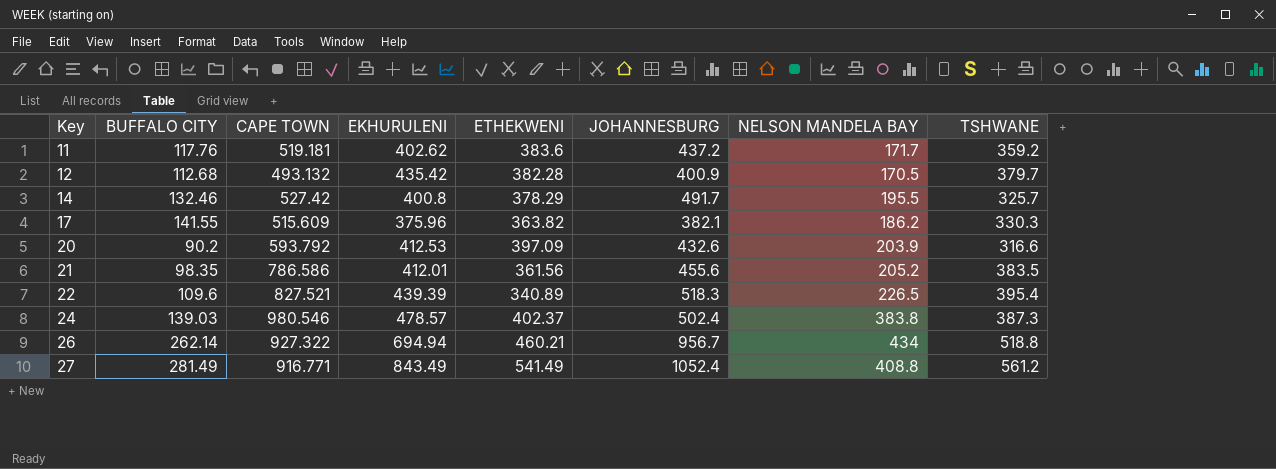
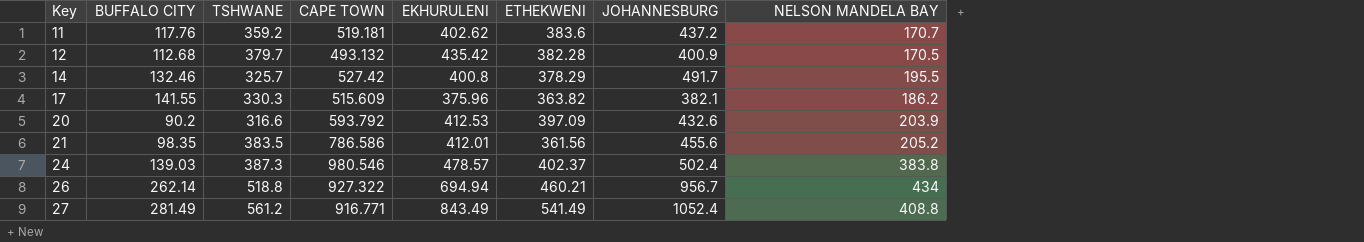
column TSHWANE | position: 8 -> 3
row 22: 109.6 | 827.521 | 439.39 | 340.89 | 518.3 | 226.5 | 395.4 -> none
11 | NELSON MANDELA BAY: 171.7 -> 170.7

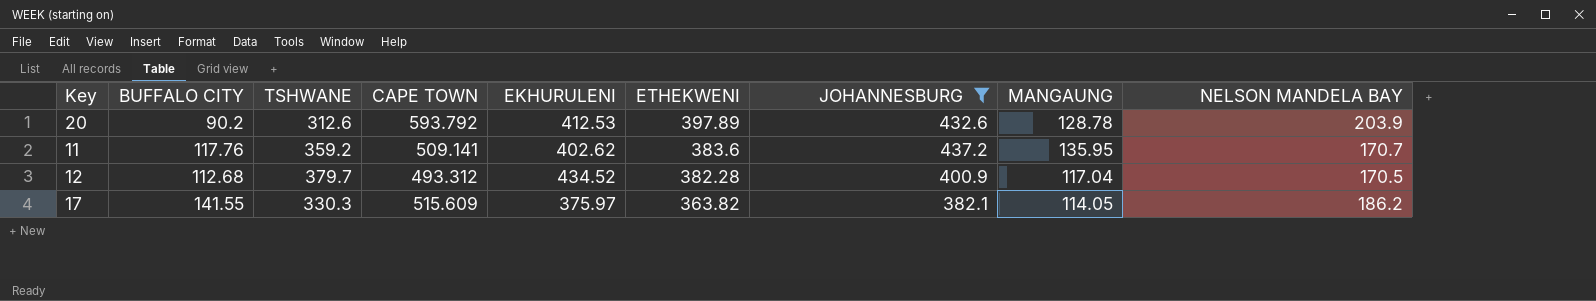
filter: none -> JOHANNESBURG <= 437.2
row order: Key ascending -> ETHEKWENI descending
column MANGAUNG | position: none -> 8
20 | TSHWANE: 316.6 -> 312.6
20 | ETHEKWENI: 397.09 -> 397.89
11 | CAPE TOWN: 519.181 -> 509.141
12 | CAPE TOWN: 493.132 -> 493.312
12 | EKHURULENI: 435.42 -> 434.52
17 | EKHURULENI: 375.96 -> 375.97

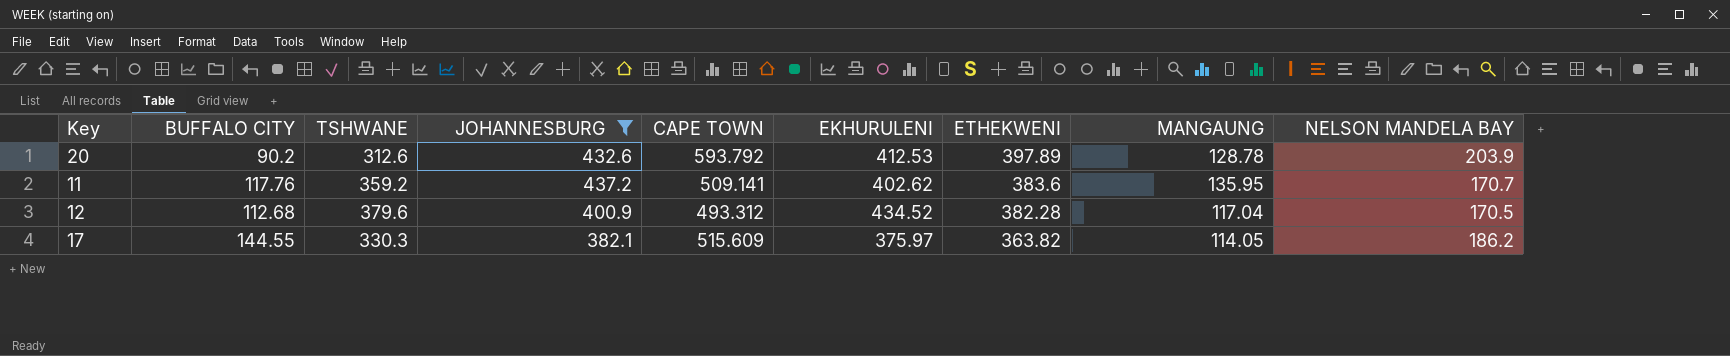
column JOHANNESBURG | position: 7 -> 4
12 | TSHWANE: 379.7 -> 379.6
17 | BUFFALO CITY: 141.55 -> 144.55

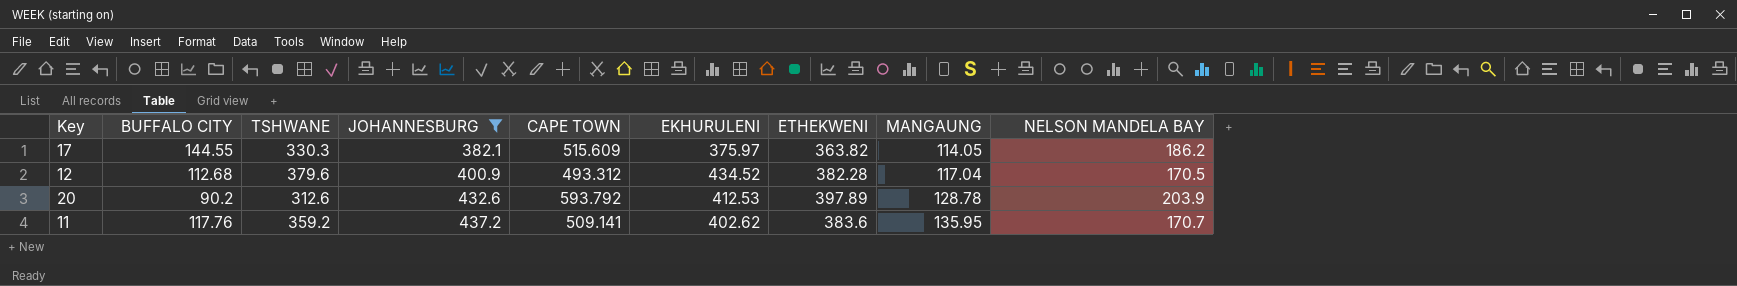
row order: ETHEKWENI descending -> JOHANNESBURG ascending

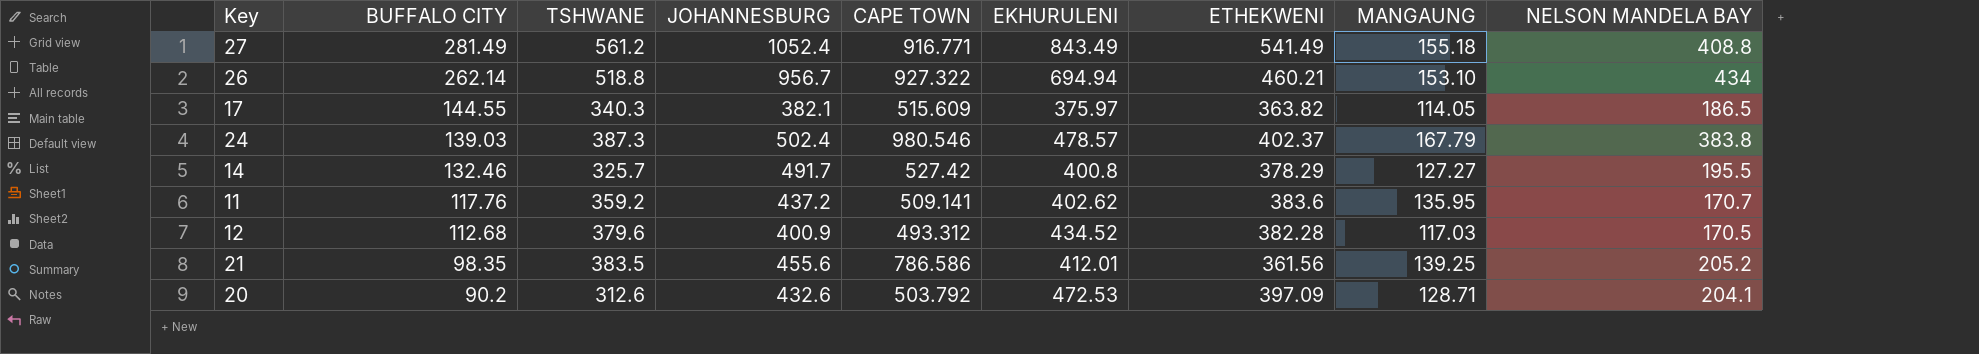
filter: JOHANNESBURG <= 437.2 -> none
row order: JOHANNESBURG ascending -> BUFFALO CITY descending
17 | TSHWANE: 330.3 -> 340.3
17 | NELSON MANDELA BAY: 186.2 -> 186.5
12 | MANGAUNG: 117.04 -> 117.03
20 | CAPE TOWN: 593.792 -> 503.792
20 | EKHURULENI: 412.53 -> 472.53
20 | ETHEKWENI: 397.89 -> 397.09
20 | MANGAUNG: 128.78 -> 128.71
20 | NELSON MANDELA BAY: 203.9 -> 204.1

